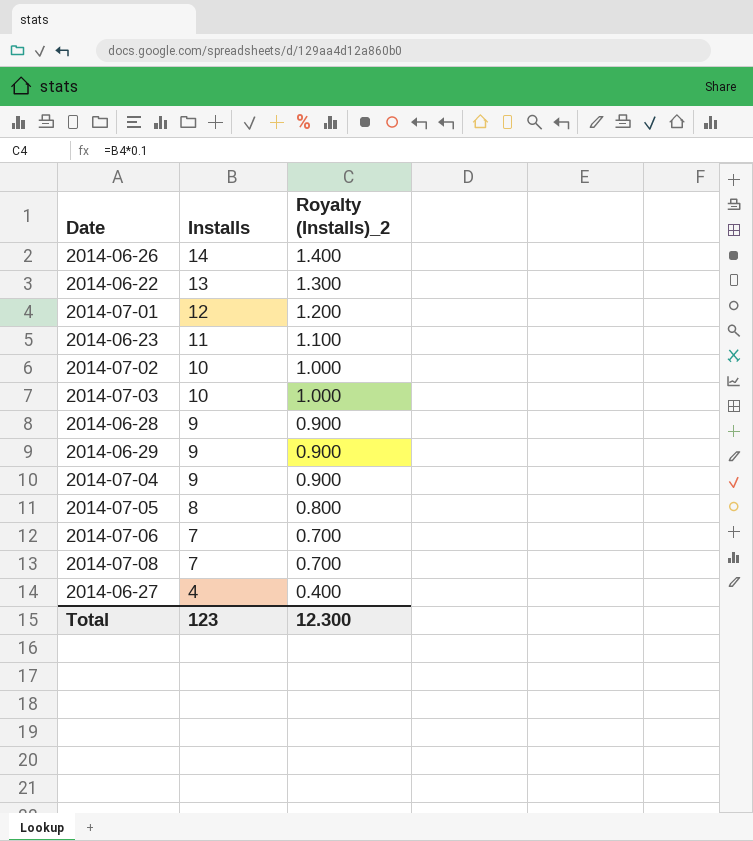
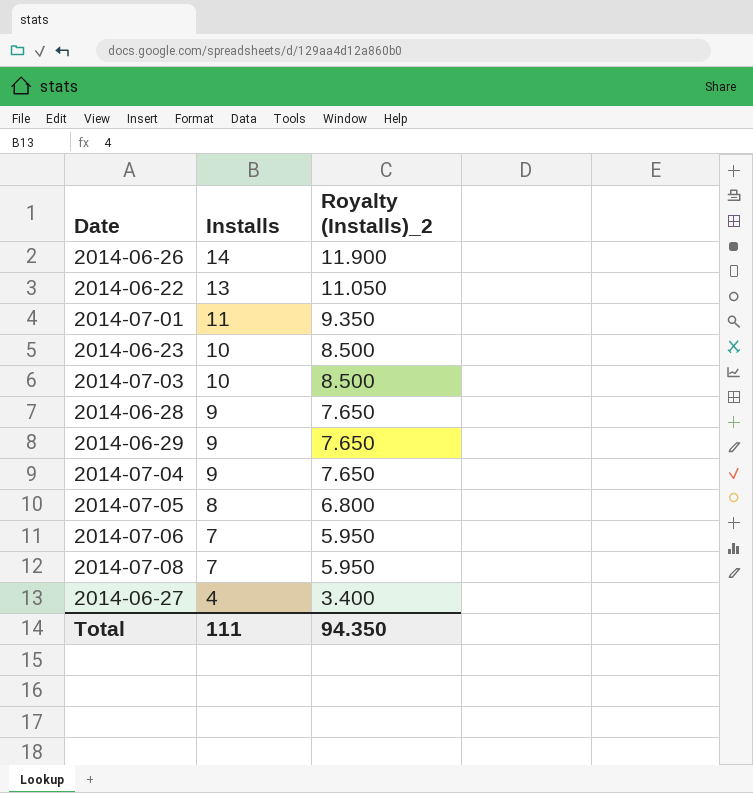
column Royalty (Installs)_2 | formula: [Installs] * 0.1 -> [Installs] * 0.85
row 2014-07-02: 10 | 1.000 -> none
2014-07-01 | Installs: 12 -> 11
2014-06-23 | Installs: 11 -> 10
Total | Installs: 123 -> 111
Total | Royalty (Installs)_2: 12.300 -> 94.350

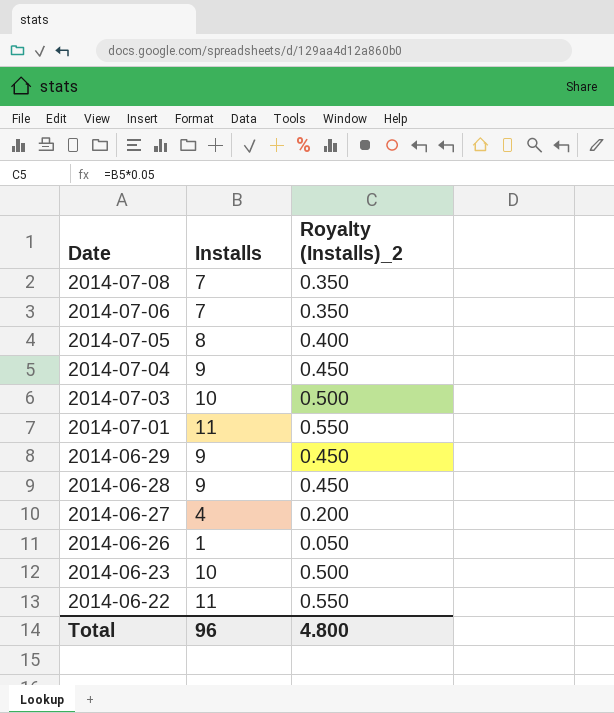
row order: Installs descending -> Date descending
column Royalty (Installs)_2 | formula: [Installs] * 0.85 -> [Installs] * 0.05
2014-06-26 | Installs: 14 -> 1
2014-06-22 | Installs: 13 -> 11
Total | Installs: 111 -> 96
Total | Royalty (Installs)_2: 94.350 -> 4.800

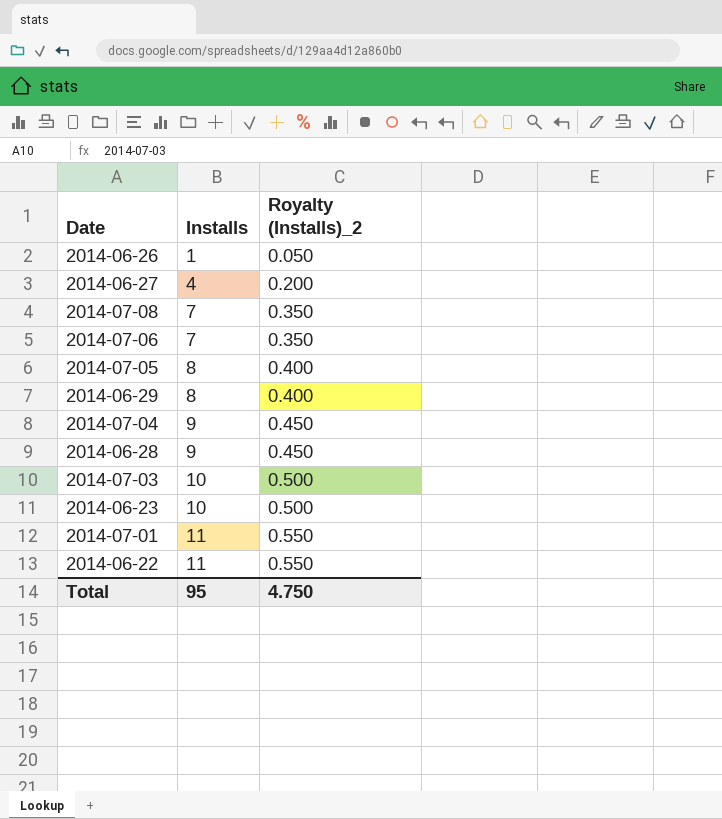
row order: Date descending -> Installs ascending
2014-06-29 | Installs: 9 -> 8
2014-06-29 | Royalty (Installs)_2: 0.450 -> 0.400
Total | Installs: 96 -> 95
Total | Royalty (Installs)_2: 4.800 -> 4.750

